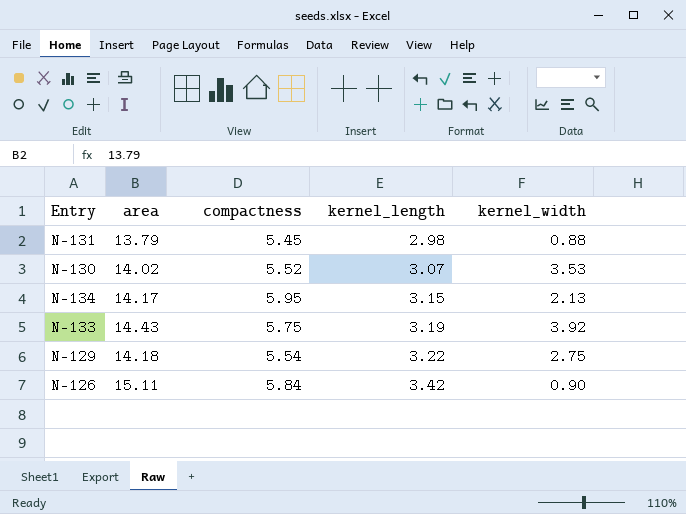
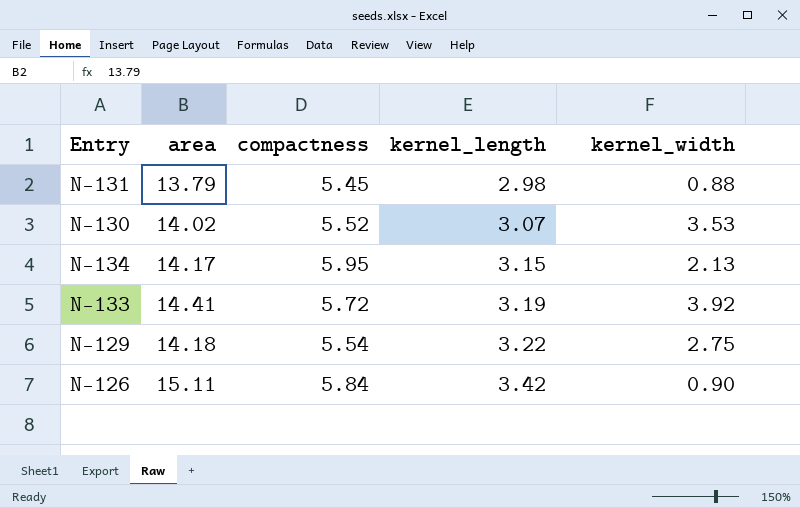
N-133 | area: 14.43 -> 14.41
N-133 | compactness: 5.75 -> 5.72

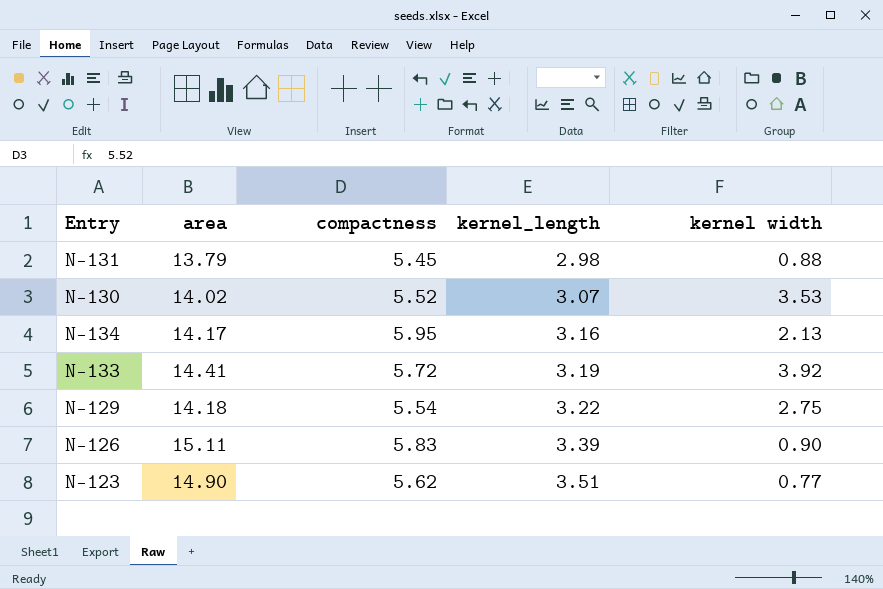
column name: kernel_width -> kernel width
N-134 | kernel_length: 3.15 -> 3.16
N-126 | compactness: 5.84 -> 5.83
N-126 | kernel_length: 3.42 -> 3.39
row N-123: none -> 14.90 | 5.62 | 3.51 | 0.77

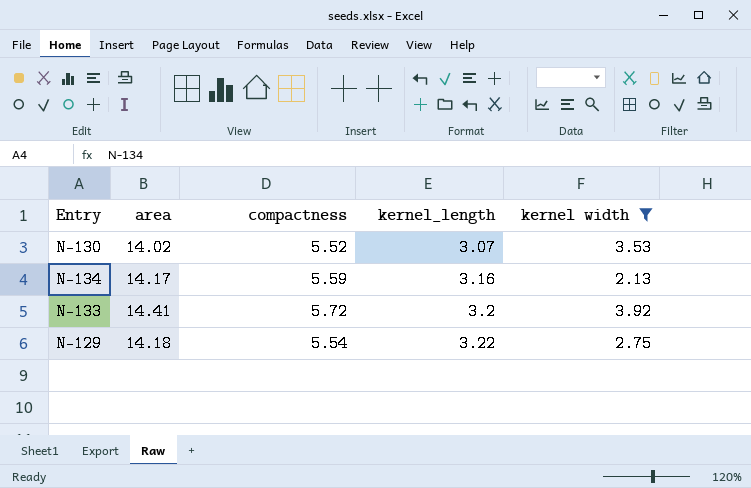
filter: none -> kernel width >= 2.13
N-134 | compactness: 5.95 -> 5.59
N-133 | kernel_length: 3.19 -> 3.2

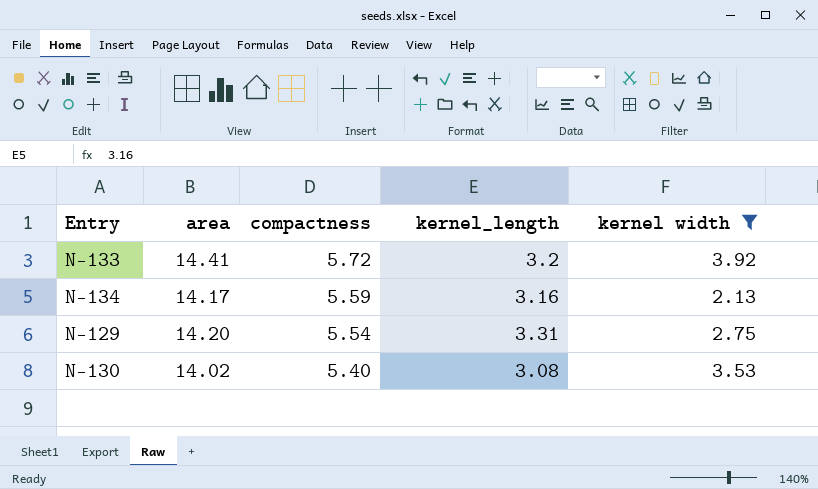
row order: kernel_length ascending -> compactness descending
N-129 | area: 14.18 -> 14.20
N-129 | kernel_length: 3.22 -> 3.31
N-130 | compactness: 5.52 -> 5.40
N-130 | kernel_length: 3.07 -> 3.08

